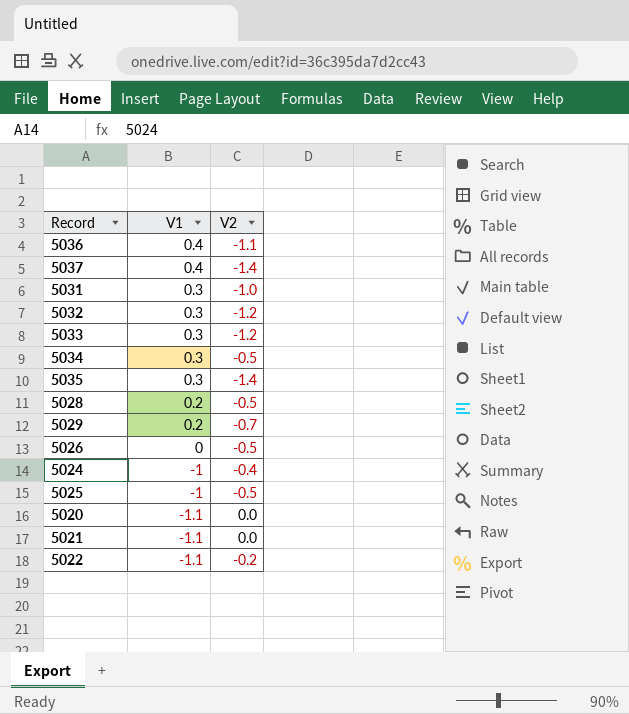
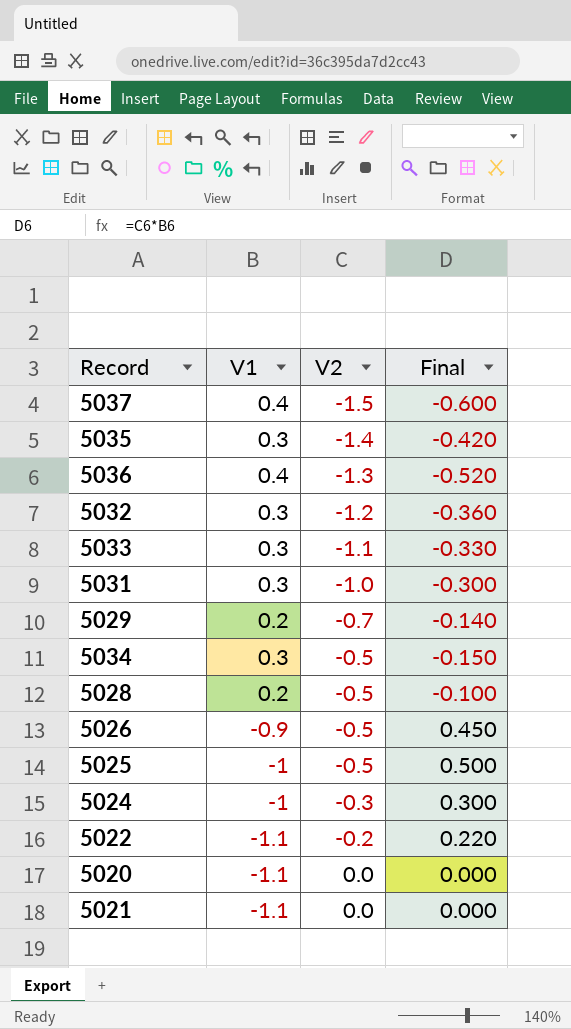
row order: V1 descending -> V2 ascending
column Final | formula: none -> [V1] * [V2]
5037 | V2: -1.4 -> -1.5
5036 | V2: -1.1 -> -1.3
5033 | V2: -1.2 -> -1.1
5026 | V1: 0 -> -0.9
5024 | V2: -0.4 -> -0.3

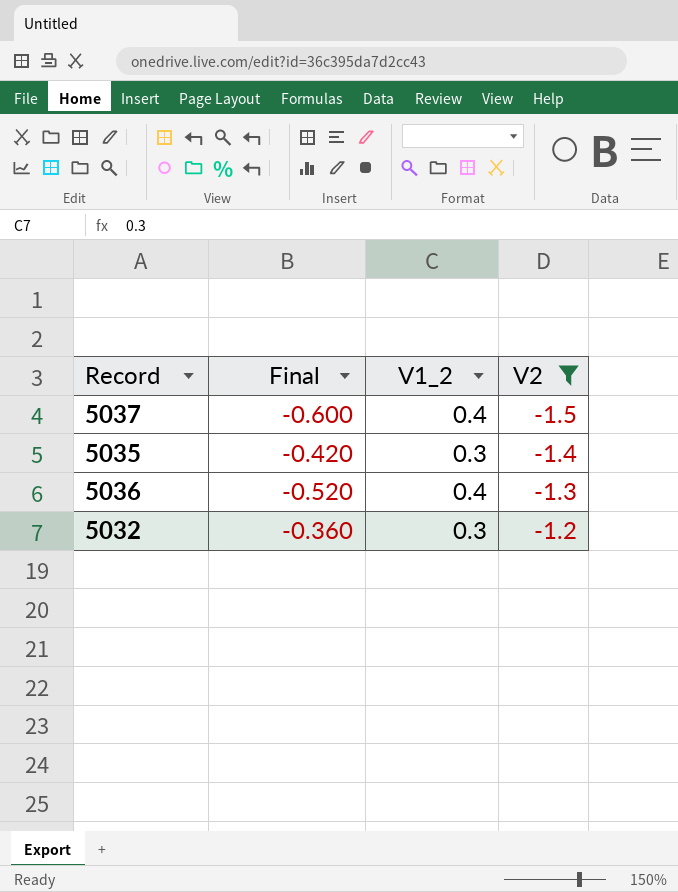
filter: none -> V2 <= -1.2
column Final | position: 4 -> 2
column name: V1 -> V1_2

